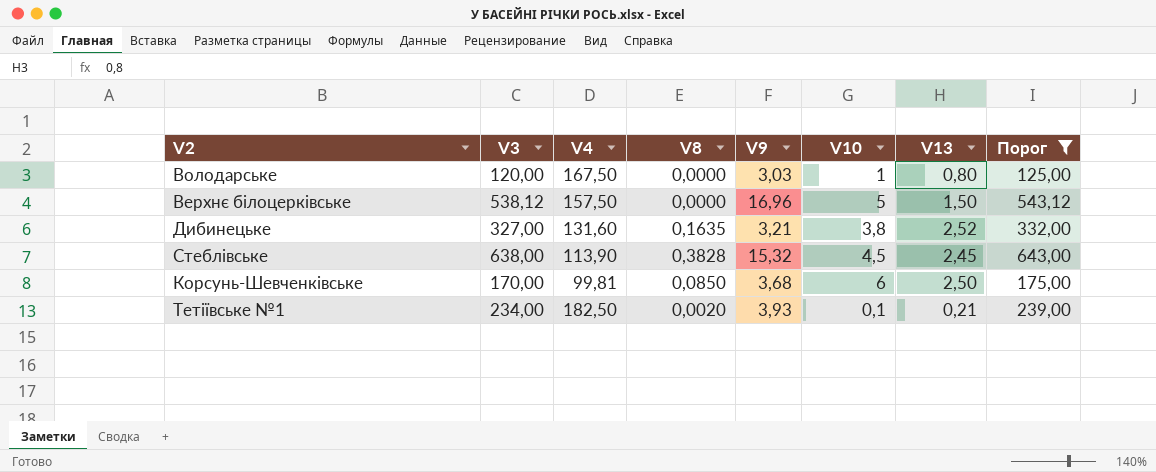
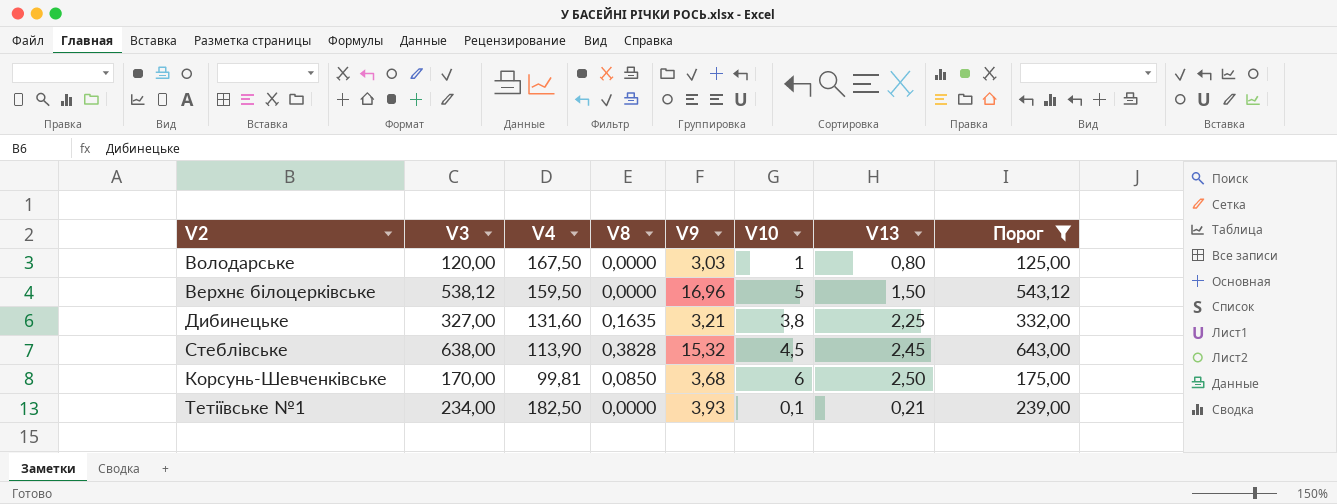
Верхнє білоцерківське | V4: 157,50 -> 159,50
Дибинецьке | V13: 2,52 -> 2,25
Тетіївське №1 | V8: 0,0020 -> 0,0000

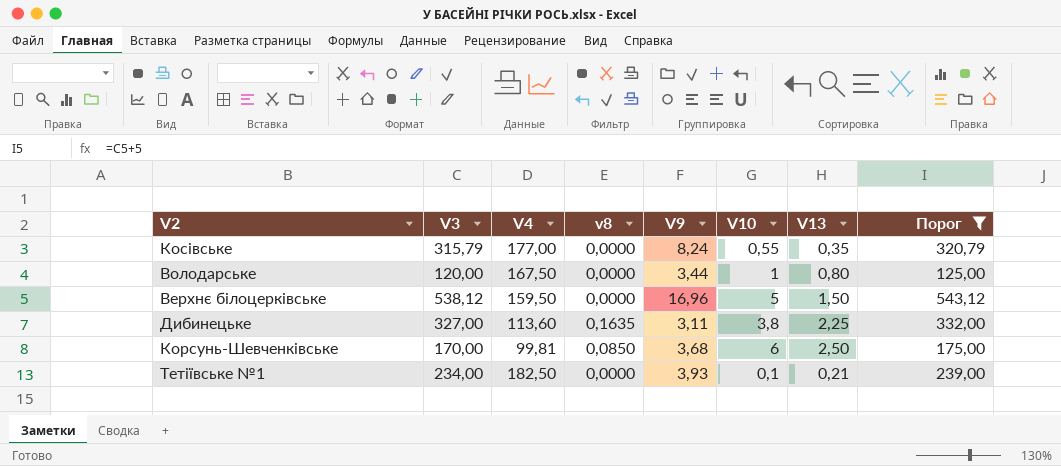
column name: V8 -> v8
row Стеблівське: 638,00 | 113,90 | 0,3828 | 15,32 | 4,5 | 2,45 | 643,00 -> none
row Косівське: none -> 315,79 | 177,00 | 0,0000 | 8,24 | 0,55 | 0,35 | 320,79
Володарське | V9: 3,03 -> 3,44
Дибинецьке | V4: 131,60 -> 113,60
Дибинецьке | V9: 3,21 -> 3,11

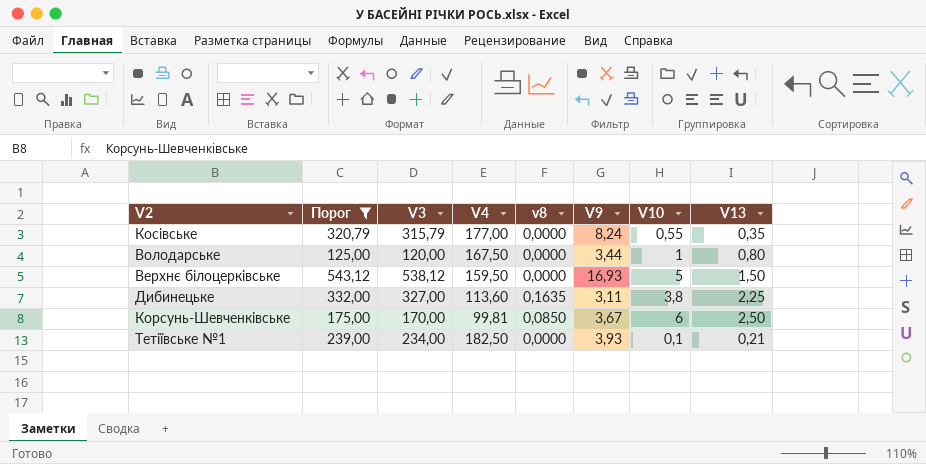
column Порог | position: 8 -> 2
Верхнє білоцерківське | V9: 16,96 -> 16,93
Корсунь-Шевченківське | V9: 3,68 -> 3,67

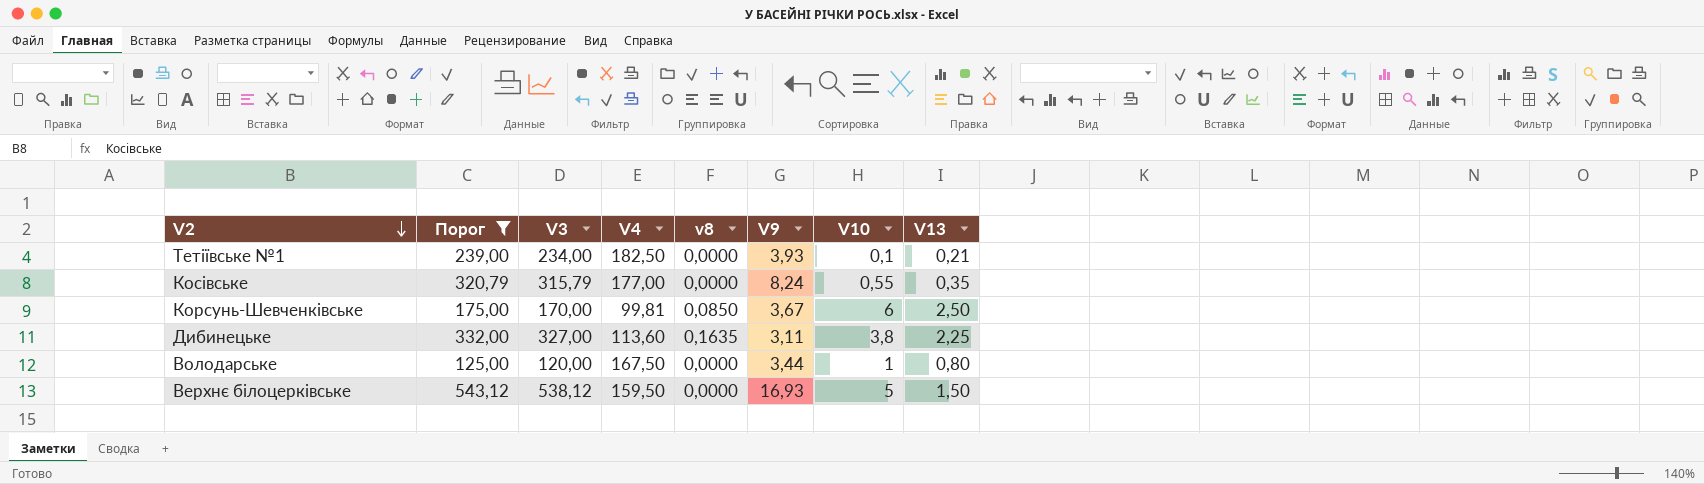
row order: none -> V2 descending

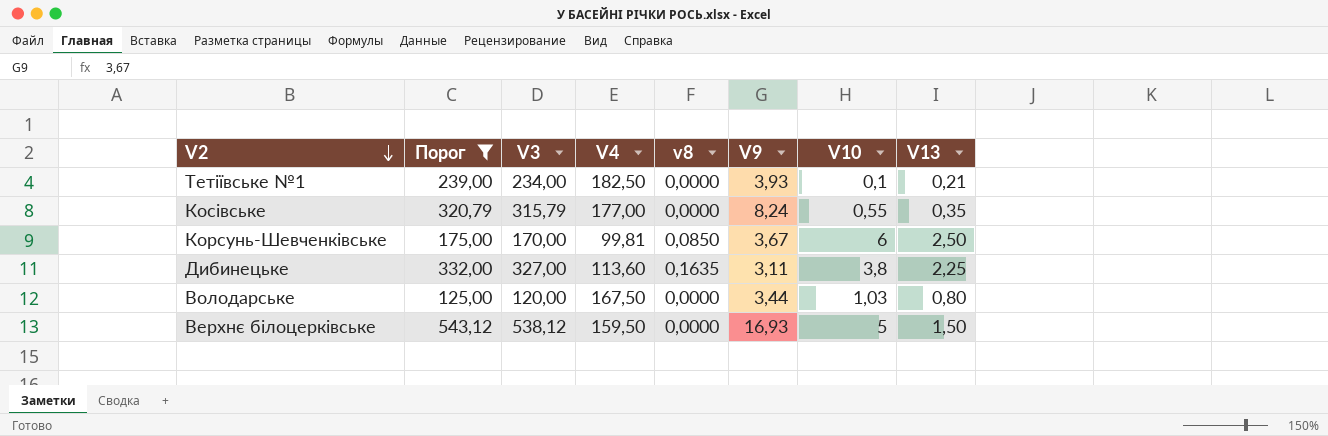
Володарське | V10: 1 -> 1,03

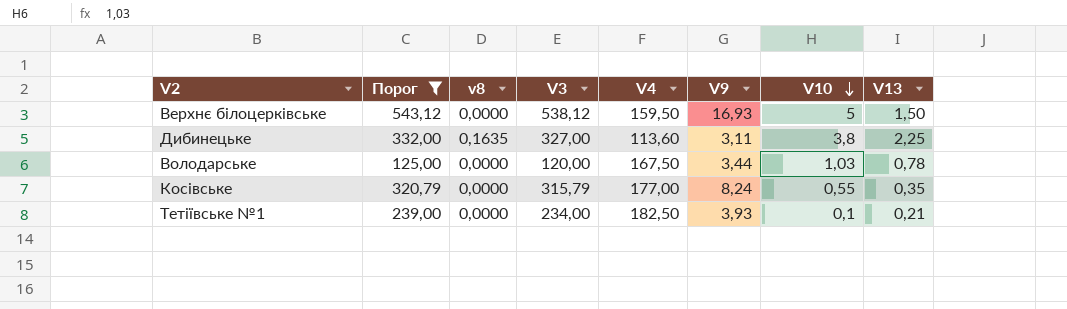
row order: V2 descending -> V10 descending
column v8 | position: 5 -> 3
row Корсунь-Шевченківське: 175,00 | 170,00 | 99,81 | 0,0850 | 3,67 | 6 | 2,50 -> none
Володарське | V13: 0,80 -> 0,78

